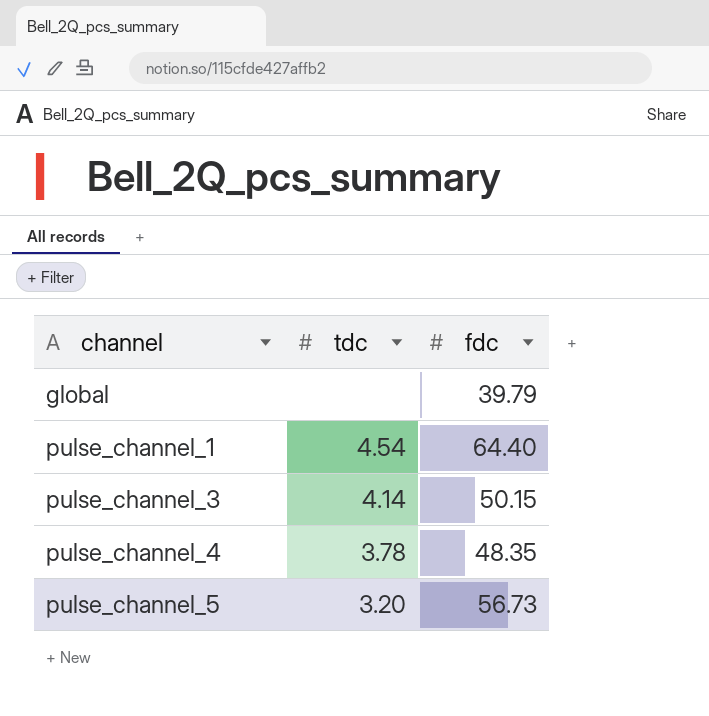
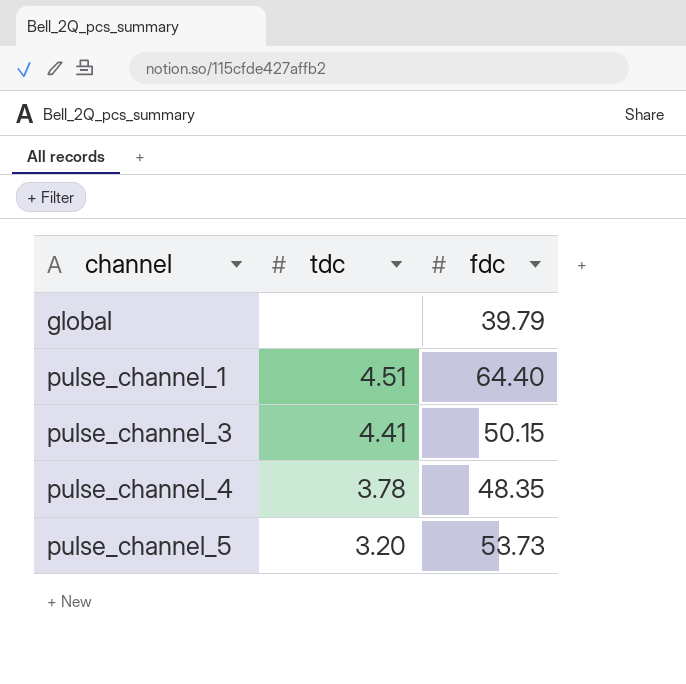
pulse_channel_1 | tdc: 4.54 -> 4.51
pulse_channel_3 | tdc: 4.14 -> 4.41
pulse_channel_5 | fdc: 56.73 -> 53.73

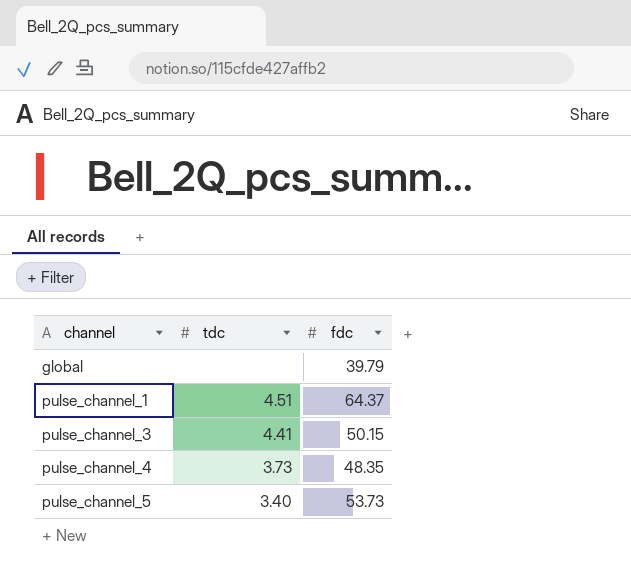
pulse_channel_1 | fdc: 64.40 -> 64.37
pulse_channel_4 | tdc: 3.78 -> 3.73
pulse_channel_5 | tdc: 3.20 -> 3.40

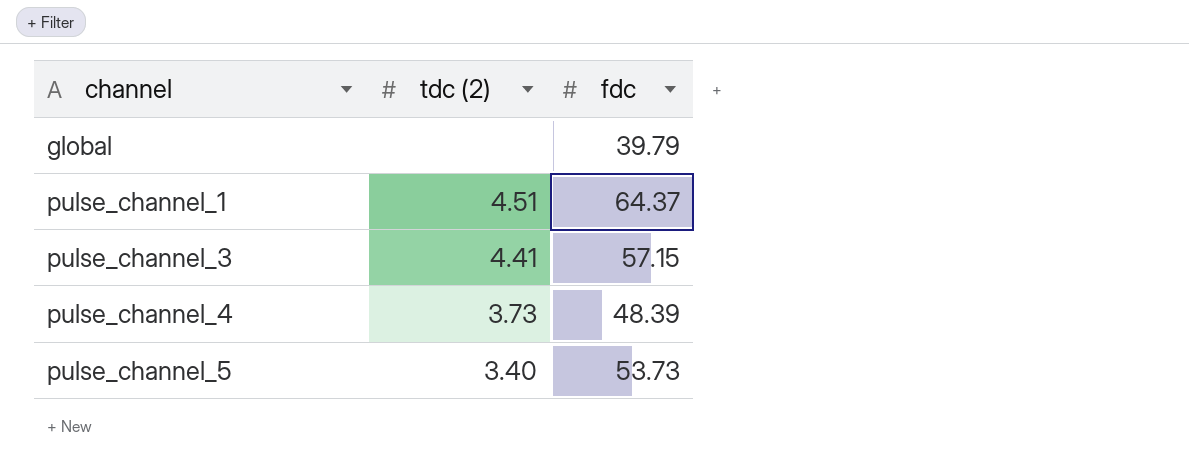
column name: tdc -> tdc (2)
pulse_channel_3 | fdc: 50.15 -> 57.15
pulse_channel_4 | fdc: 48.35 -> 48.39

